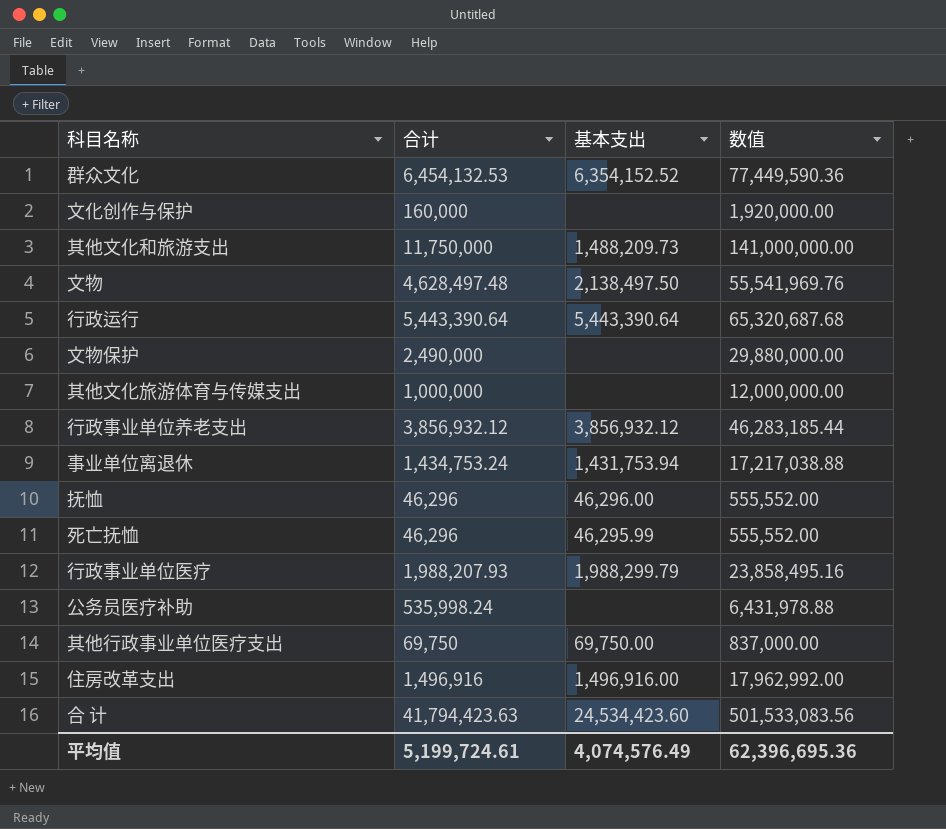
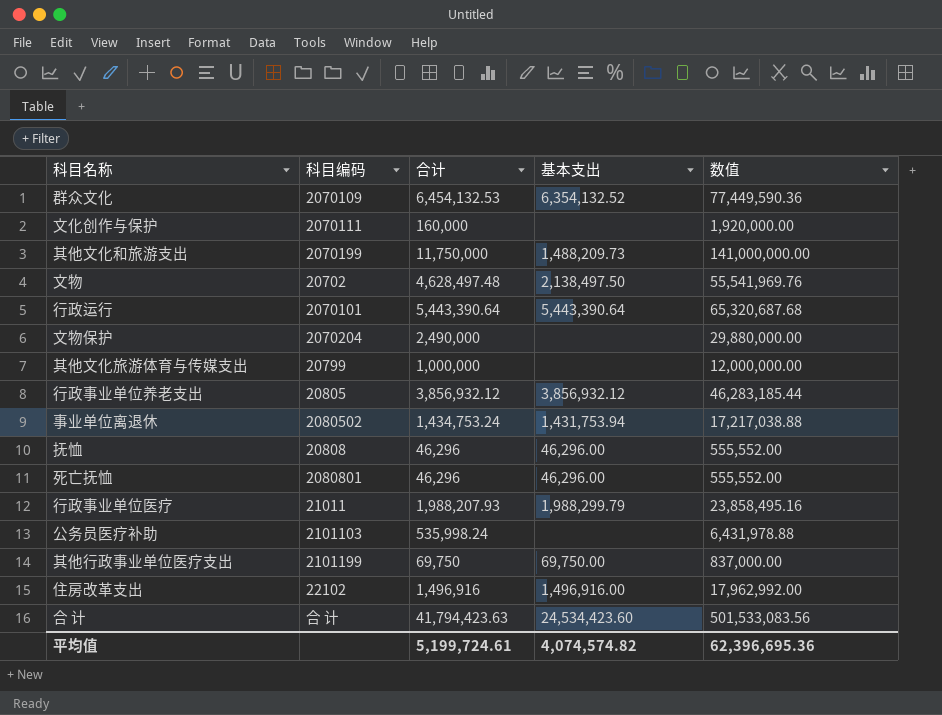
column 科目编码 | position: none -> 2
群众文化 | 基本支出: 6,354,152.52 -> 6,354,132.52
死亡抚恤 | 基本支出: 46,295.99 -> 46,296.00
平均值 | 基本支出: 4,074,576.49 -> 4,074,574.82

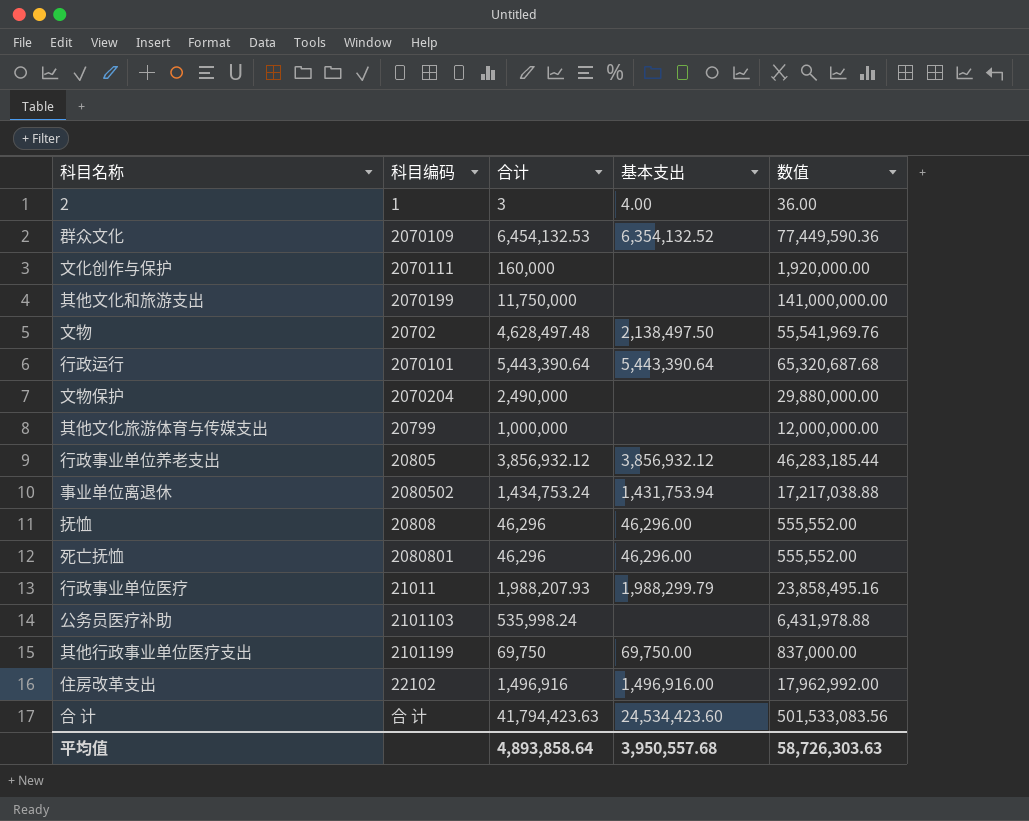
row 2: none -> 1 | 3 | 4.00 | 36.00
其他文化和旅游支出 | 基本支出: 1,488,209.73 -> none
平均值 | 合计: 5,199,724.61 -> 4,893,858.64
平均值 | 基本支出: 4,074,574.82 -> 3,950,557.68
平均值 | 数值: 62,396,695.36 -> 58,726,303.63

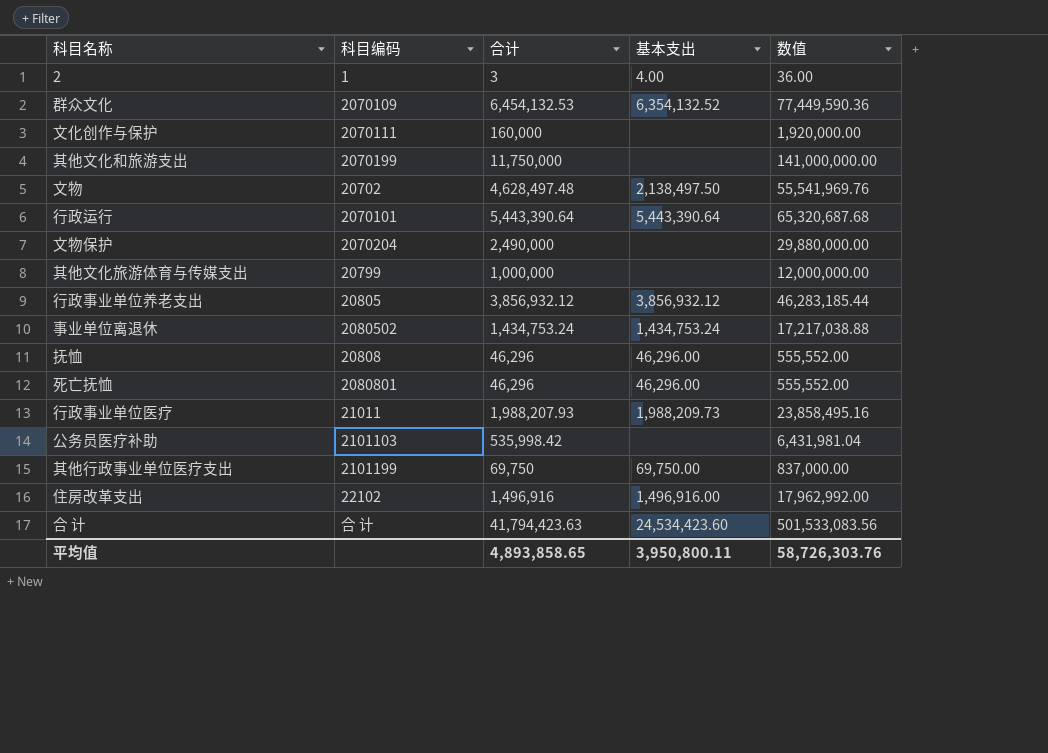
事业单位离退休 | 基本支出: 1,431,753.94 -> 1,434,753.24
行政事业单位医疗 | 基本支出: 1,988,299.79 -> 1,988,209.73
公务员医疗补助 | 合计: 535,998.24 -> 535,998.42
公务员医疗补助 | 数值: 6,431,978.88 -> 6,431,981.04
平均值 | 合计: 4,893,858.64 -> 4,893,858.65
平均值 | 基本支出: 3,950,557.68 -> 3,950,800.11
平均值 | 数值: 58,726,303.63 -> 58,726,303.76

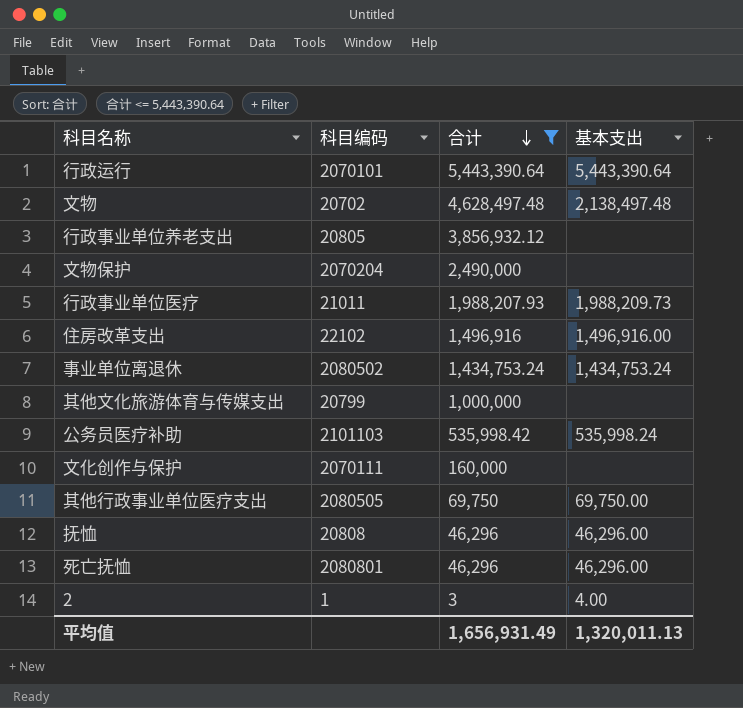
filter: none -> 合计 <= 5,443,390.64
row order: none -> 合计 descending
column 数值 | formula: [合计] * 12 -> none
文物 | 基本支出: 2,138,497.50 -> 2,138,497.48
行政事业单位养老支出 | 基本支出: 3,856,932.12 -> none
公务员医疗补助 | 基本支出: none -> 535,998.24
其他行政事业单位医疗支出 | 科目编码: 2101199 -> 2080505
平均值 | 合计: 4,893,858.65 -> 1,656,931.49
平均值 | 基本支出: 3,950,800.11 -> 1,320,011.13

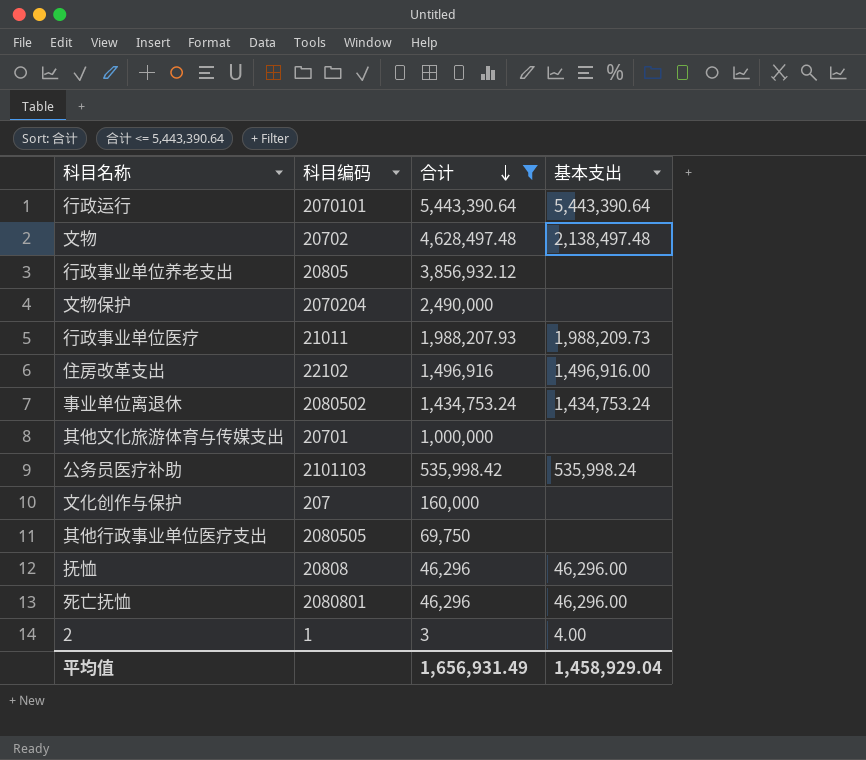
其他文化旅游体育与传媒支出 | 科目编码: 20799 -> 20701
文化创作与保护 | 科目编码: 2070111 -> 207
其他行政事业单位医疗支出 | 基本支出: 69,750.00 -> none
平均值 | 基本支出: 1,320,011.13 -> 1,458,929.04

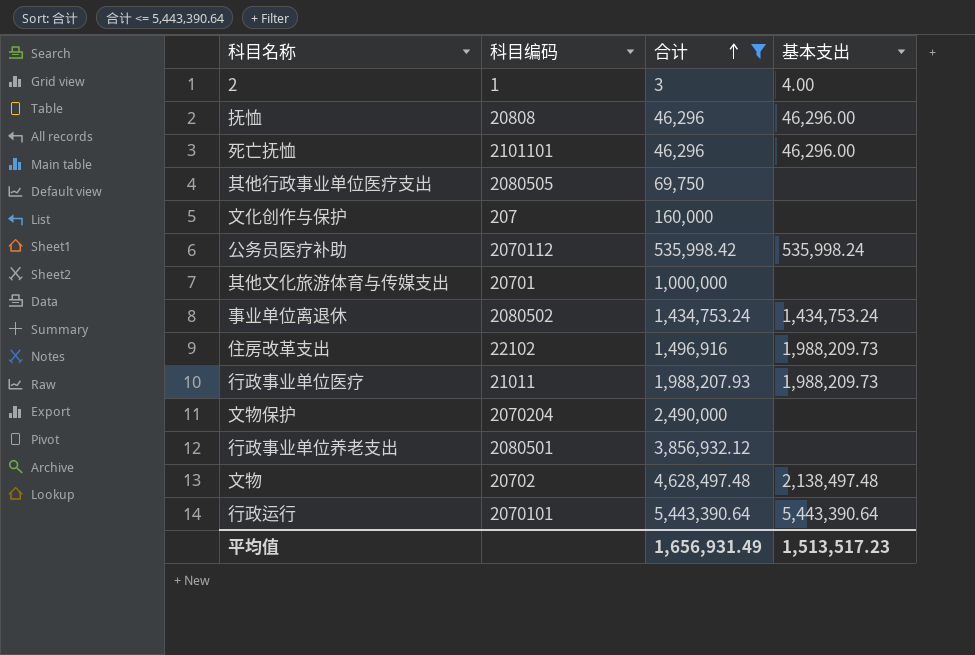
row order: 合计 descending -> 合计 ascending
死亡抚恤 | 科目编码: 2080801 -> 2101101
公务员医疗补助 | 科目编码: 2101103 -> 2070112
住房改革支出 | 基本支出: 1,496,916.00 -> 1,988,209.73
行政事业单位养老支出 | 科目编码: 20805 -> 2080501
平均值 | 基本支出: 1,458,929.04 -> 1,513,517.23

